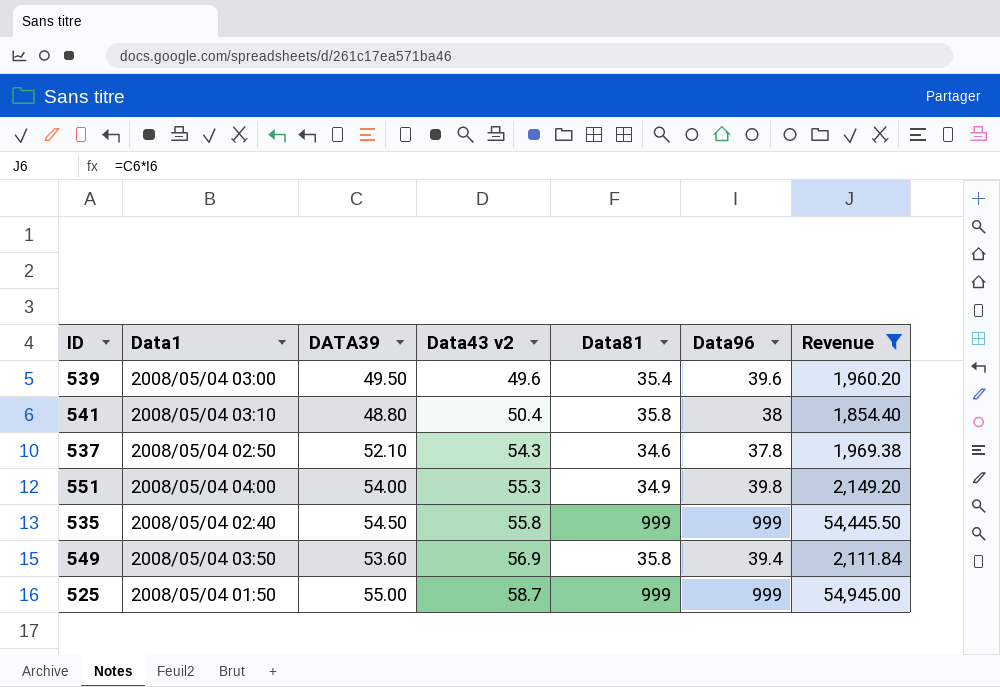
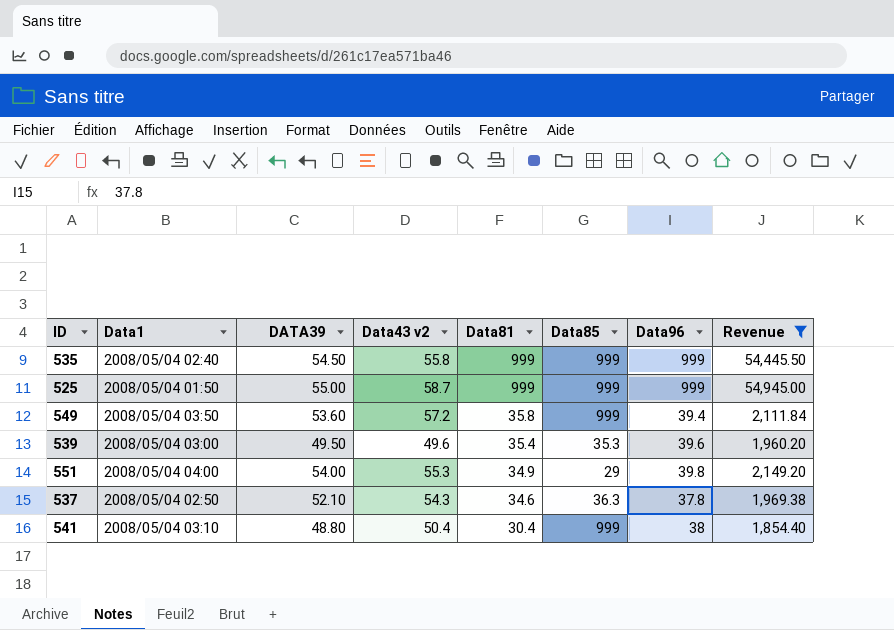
row order: Data43 v2 ascending -> Data81 descending
column Data85 | position: none -> 6
549 | Data43 v2: 56.9 -> 57.2
541 | Data81: 35.8 -> 30.4

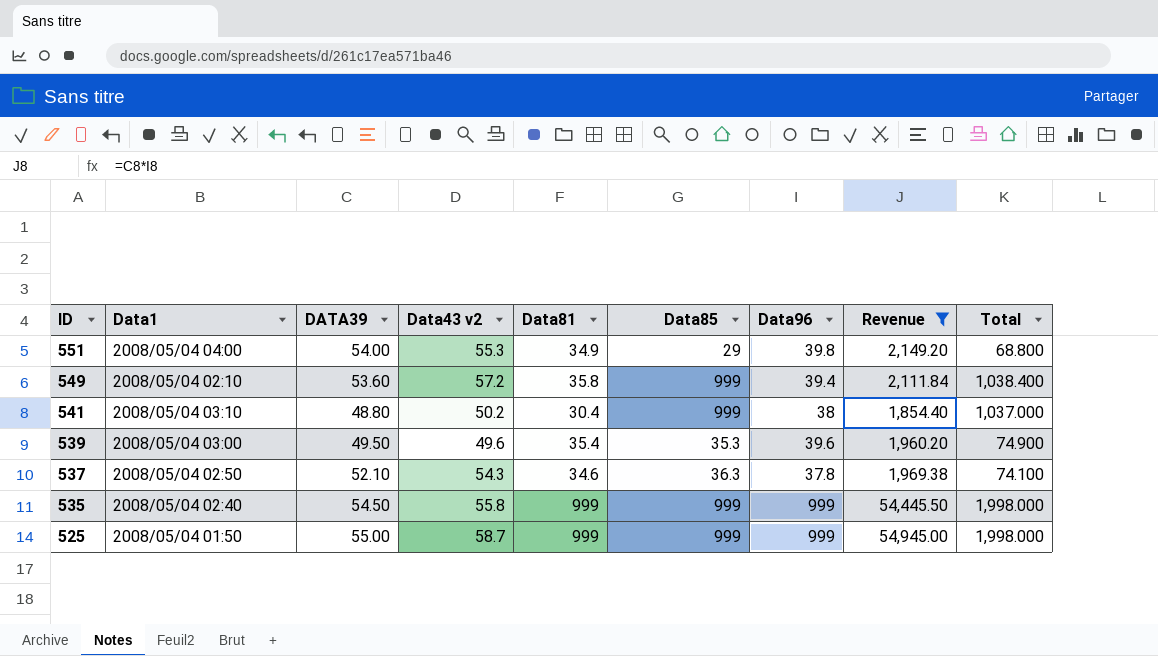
row order: Data81 descending -> ID descending
column Total | formula: none -> [Data85] + [Data96]
549 | Data1: 2008/05/04 03:50 -> 2008/05/04 02:10
541 | Data43 v2: 50.4 -> 50.2

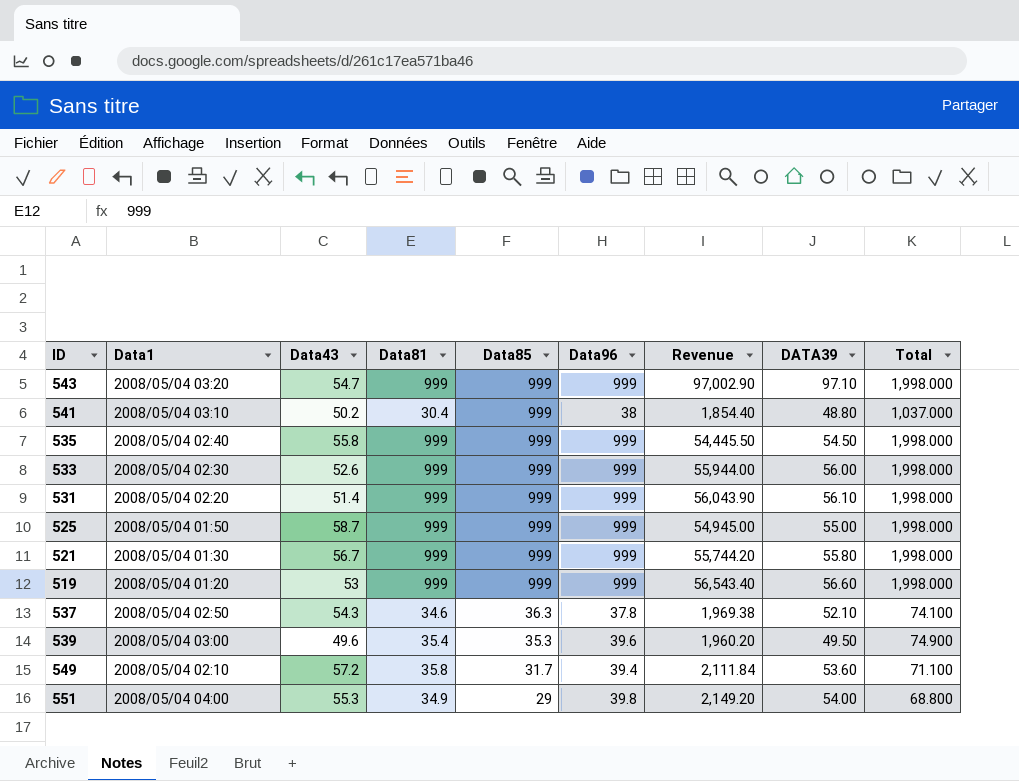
filter: Revenue <= 54,945.00 -> none
row order: ID descending -> Data85 descending
column name: Data43 v2 -> Data43
column DATA39 | position: 3 -> 8
549 | Data85: 999 -> 31.7
549 | Total: 1,038.400 -> 71.100

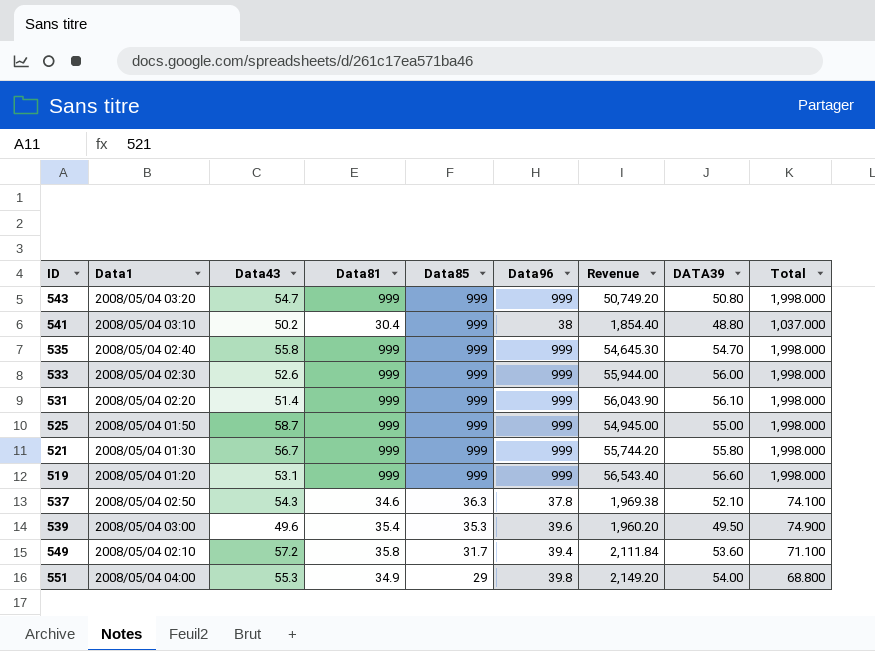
543 | Revenue: 97,002.90 -> 50,749.20
543 | DATA39: 97.10 -> 50.80
535 | Revenue: 54,445.50 -> 54,645.30
535 | DATA39: 54.50 -> 54.70
519 | Data43: 53 -> 53.1

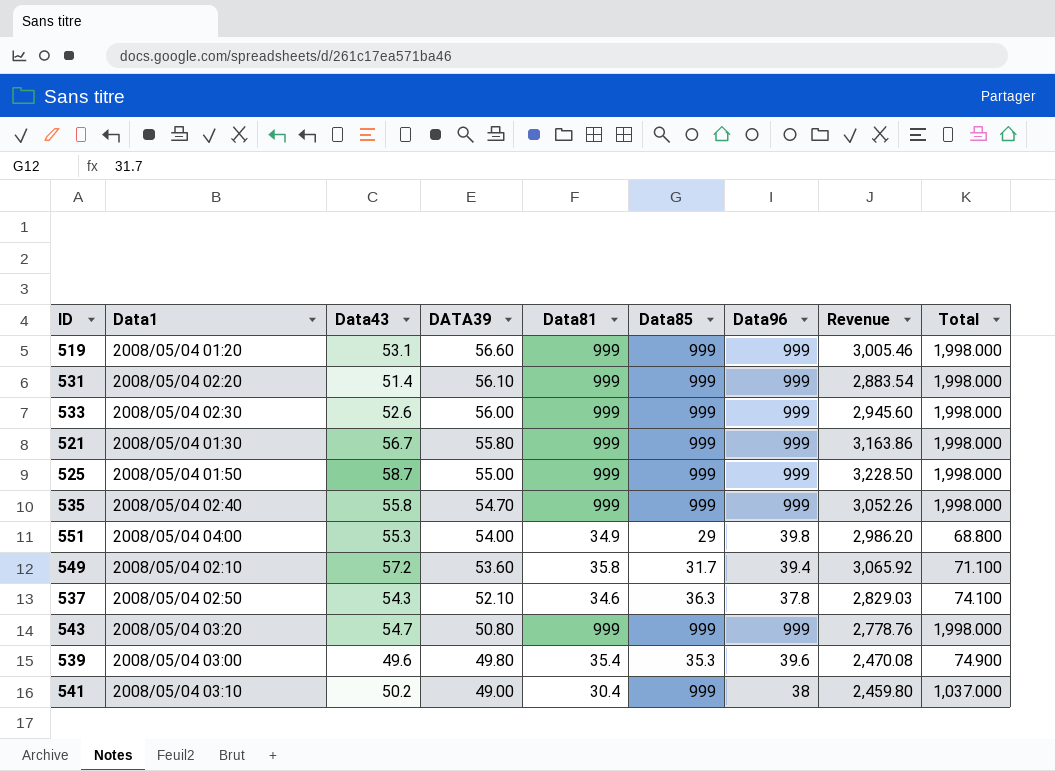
row order: Data85 descending -> DATA39 descending
column DATA39 | position: 8 -> 4
column Revenue | formula: [Data96] * [DATA39] -> [Data43] * [DATA39]
539 | DATA39: 49.50 -> 49.80
541 | DATA39: 48.80 -> 49.00

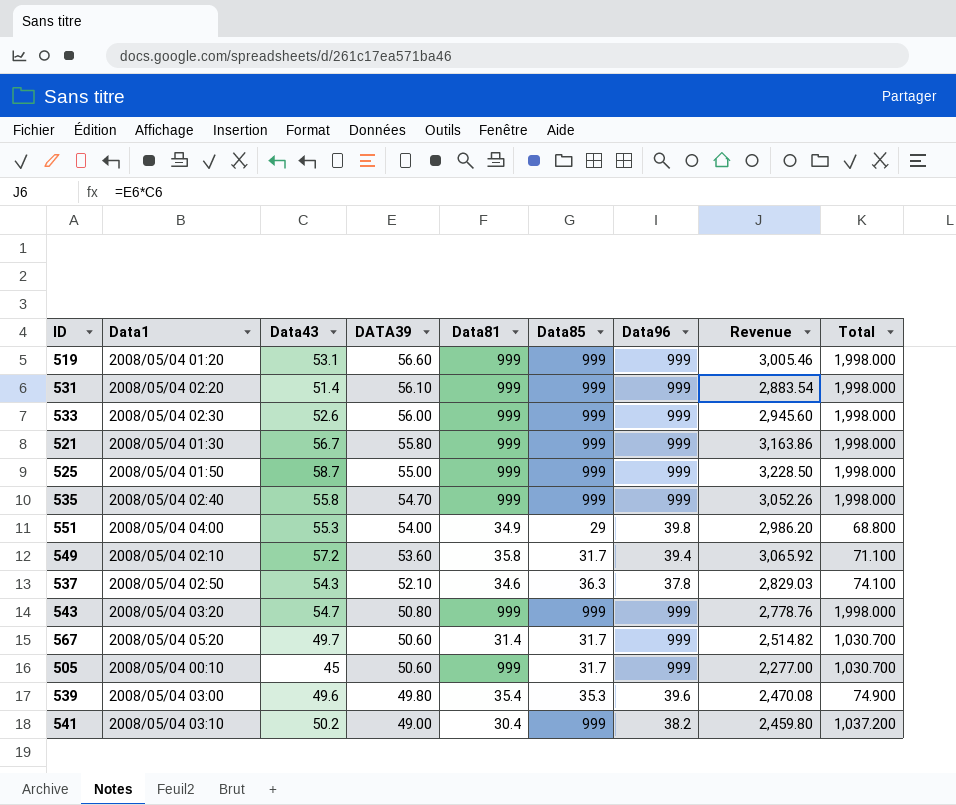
row 567: none -> 2008/05/04 05:20 | 49.7 | 50.60 | 31.4 | 31.7 | 999 | 2,514.82 | 1,030.700
row 505: none -> 2008/05/04 00:10 | 45 | 50.60 | 999 | 31.7 | 999 | 2,277.00 | 1,030.700
541 | Data96: 38 -> 38.2
541 | Total: 1,037.000 -> 1,037.200

